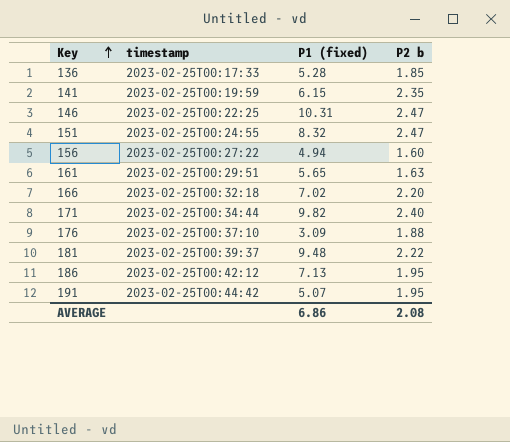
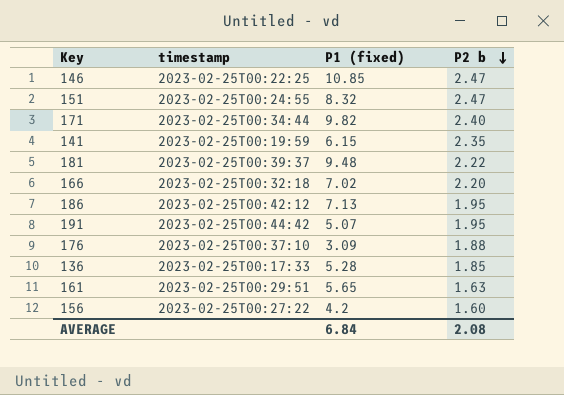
row order: Key ascending -> P2 b descending
146 | P1 (fixed): 10.31 -> 10.85
156 | P1 (fixed): 4.94 -> 4.2
AVERAGE | P1 (fixed): 6.86 -> 6.84

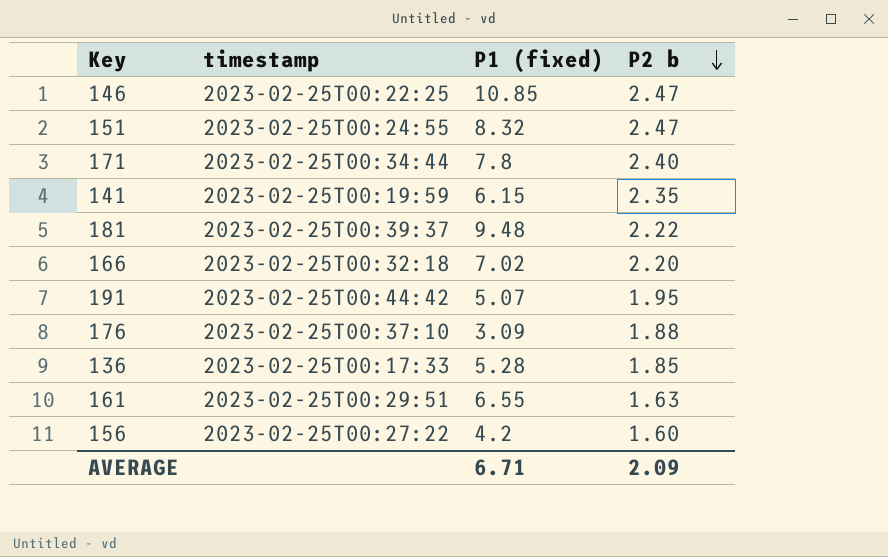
row 186: 2023-02-25T00:42:12 | 7.13 | 1.95 -> none
171 | P1 (fixed): 9.82 -> 7.8
161 | P1 (fixed): 5.65 -> 6.55
AVERAGE | P1 (fixed): 6.84 -> 6.71
AVERAGE | P2 b: 2.08 -> 2.09

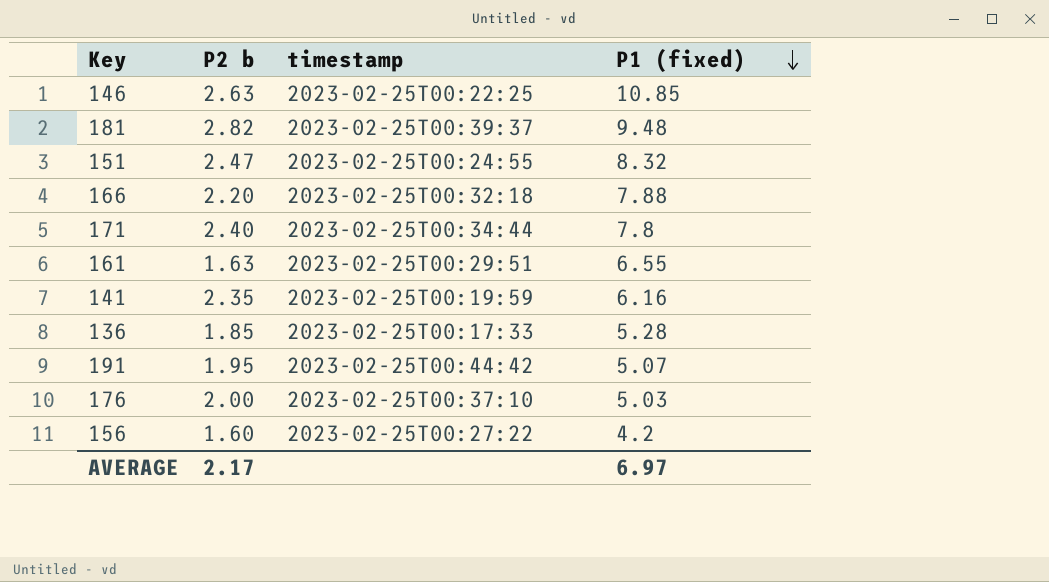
row order: P2 b descending -> P1 (fixed) descending
column P2 b | position: 4 -> 2
146 | P2 b: 2.47 -> 2.63
181 | P2 b: 2.22 -> 2.82
166 | P1 (fixed): 7.02 -> 7.88
141 | P1 (fixed): 6.15 -> 6.16
176 | P2 b: 1.88 -> 2.00
176 | P1 (fixed): 3.09 -> 5.03
AVERAGE | P2 b: 2.09 -> 2.17
AVERAGE | P1 (fixed): 6.71 -> 6.97

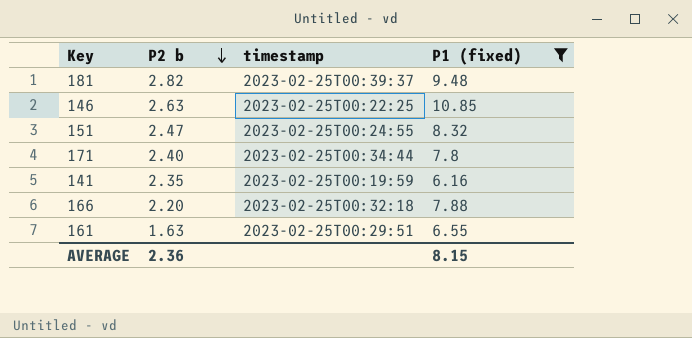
filter: none -> P1 (fixed) >= 6.16
row order: P1 (fixed) descending -> P2 b descending
AVERAGE | P2 b: 2.17 -> 2.36
AVERAGE | P1 (fixed): 6.97 -> 8.15

